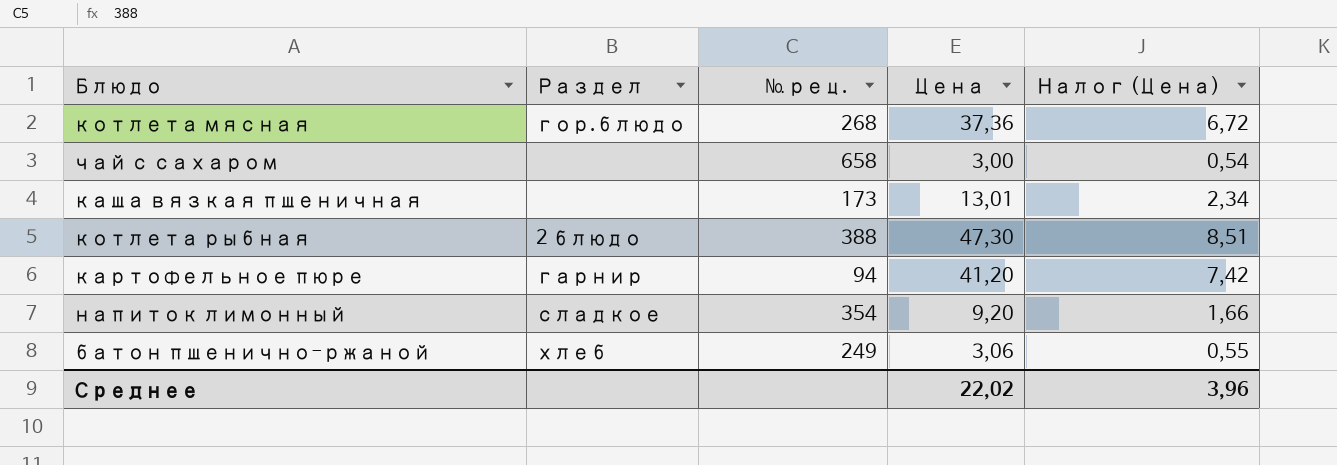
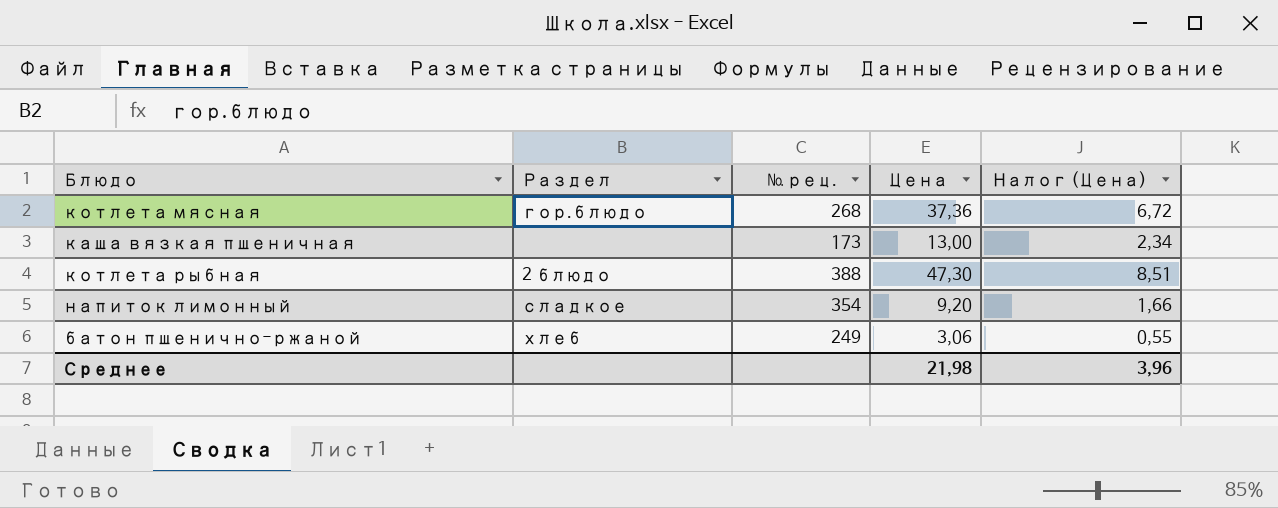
row чай с сахаром: none | 658 | 3,00 | 0,54 -> none
row картофельное пюре: гарнир | 94 | 41,20 | 7,42 -> none
каша вязкая пшеничная | Цена: 13,01 -> 13,00
Среднее | Цена: 22,02 -> 21,98

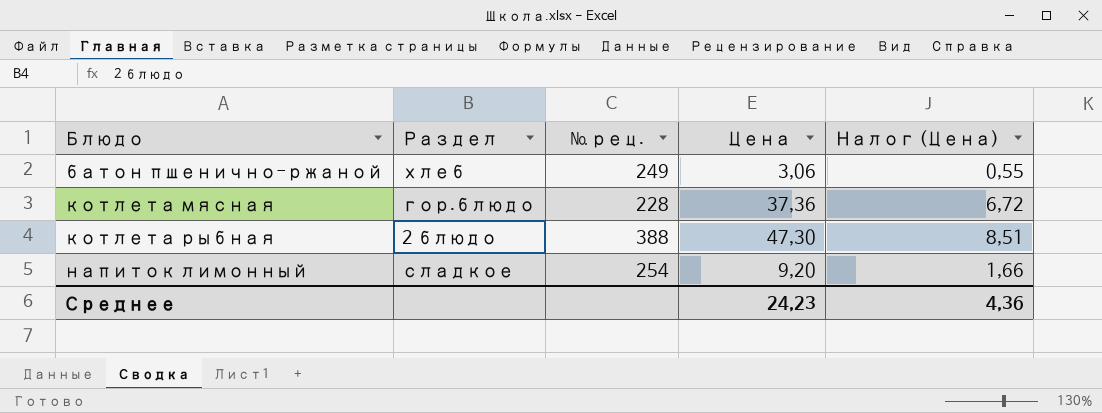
row order: none -> Блюдо ascending
row каша вязкая пшеничная: none | 173 | 13,00 | 2,34 -> none
котлета мясная | № рец.: 268 -> 228
напиток лимонный | № рец.: 354 -> 254
Среднее | Цена: 21,98 -> 24,23
Среднее | Налог (Цена): 3,96 -> 4,36

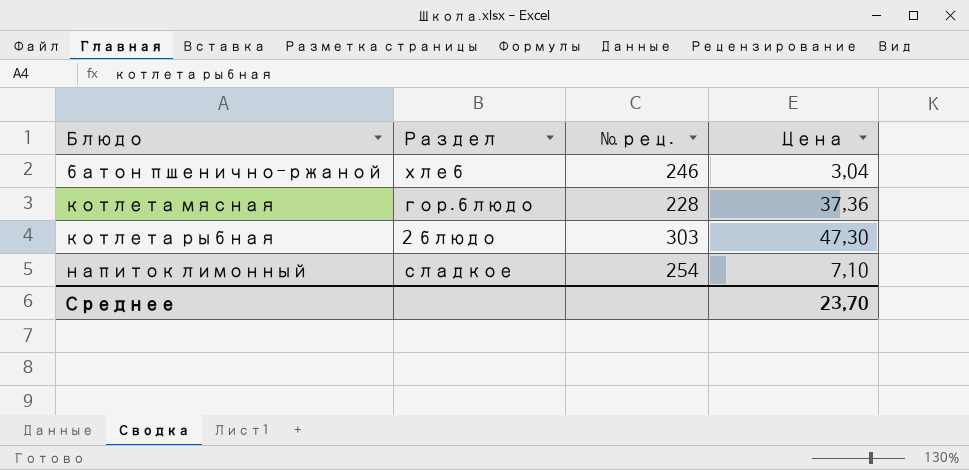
column Налог (Цена) | formula: [Цена] * 0,18 -> none
батон пшенично-ржаной | № рец.: 249 -> 246
батон пшенично-ржаной | Цена: 3,06 -> 3,04
котлета рыбная | № рец.: 388 -> 303
напиток лимонный | Цена: 9,20 -> 7,10
Среднее | Цена: 24,23 -> 23,70

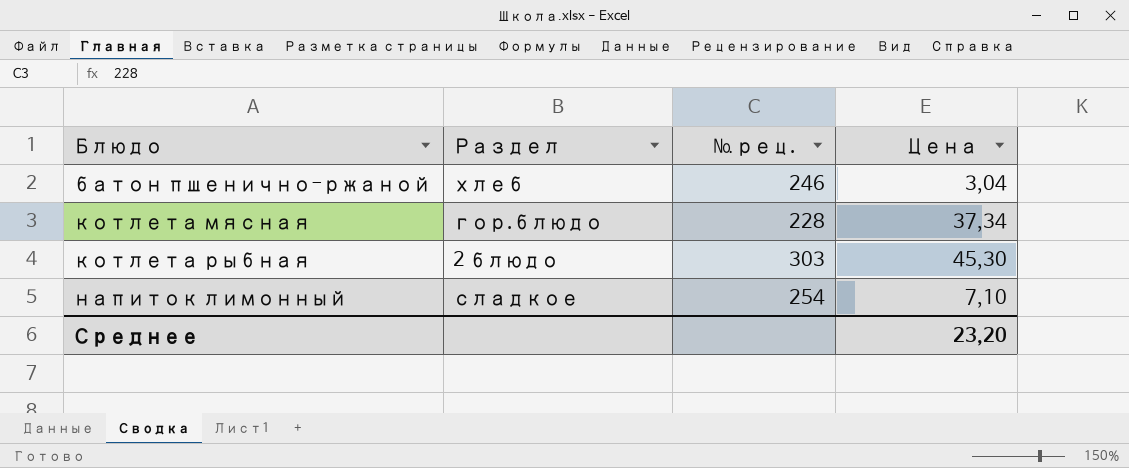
котлета мясная | Цена: 37,36 -> 37,34
котлета рыбная | Цена: 47,30 -> 45,30
Среднее | Цена: 23,70 -> 23,20

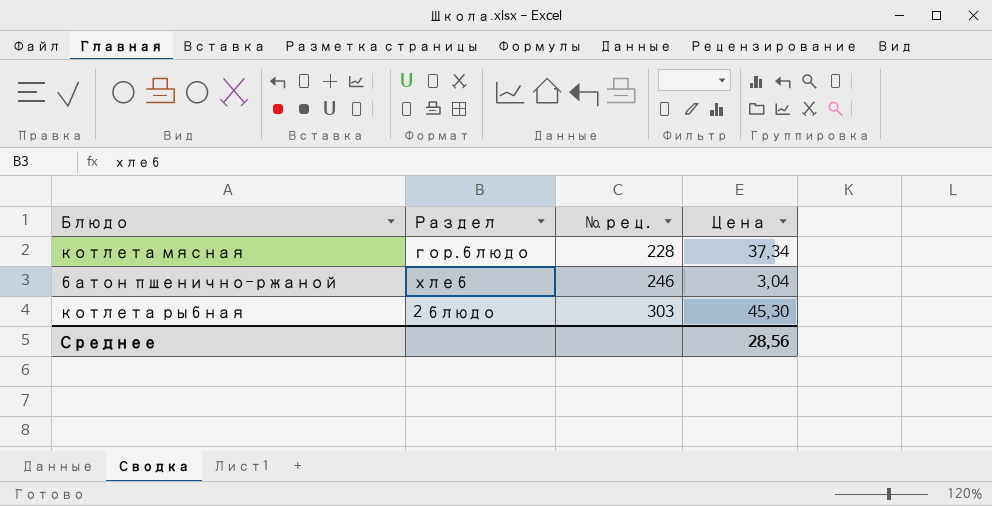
row order: Блюдо ascending -> № рец. ascending
row напиток лимонный: сладкое | 254 | 7,10 -> none
Среднее | Цена: 23,20 -> 28,56

